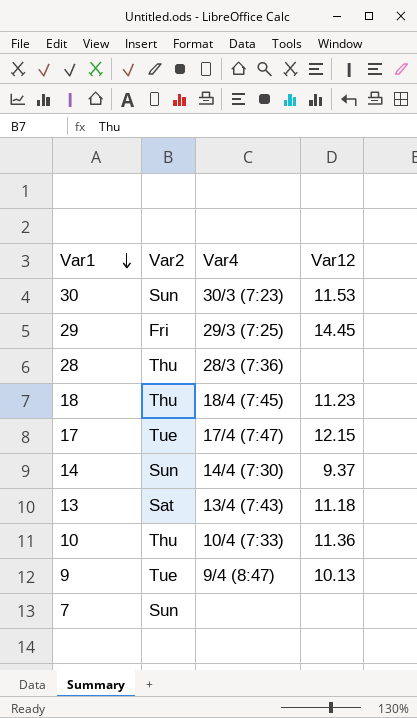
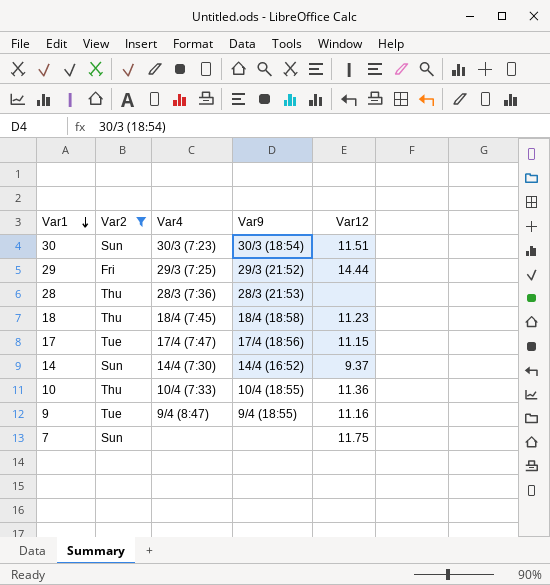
filter: none -> Var2 != Sat
column Var9 | position: none -> 4
30 | Var12: 11.53 -> 11.51
29 | Var12: 14.45 -> 14.44
17 | Var12: 12.15 -> 11.15
9 | Var12: 10.13 -> 11.16
7 | Var12: none -> 11.75

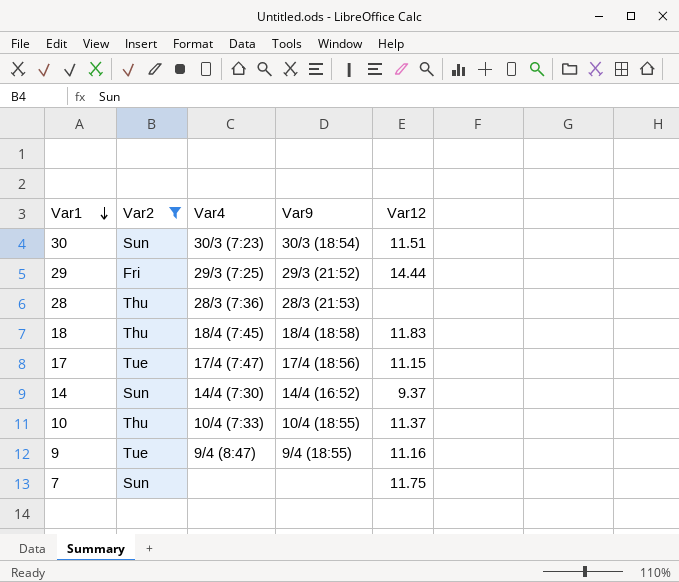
18 | Var12: 11.23 -> 11.83
10 | Var12: 11.36 -> 11.37

